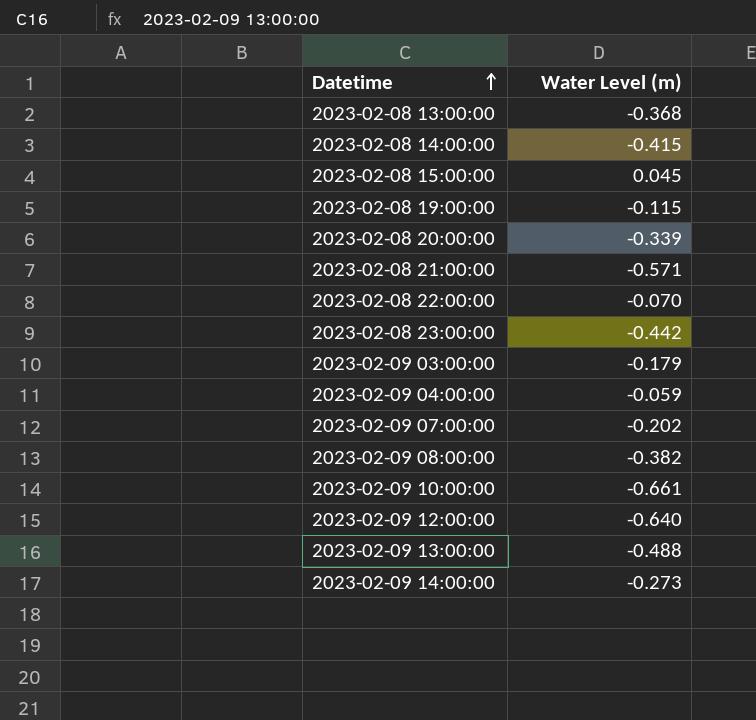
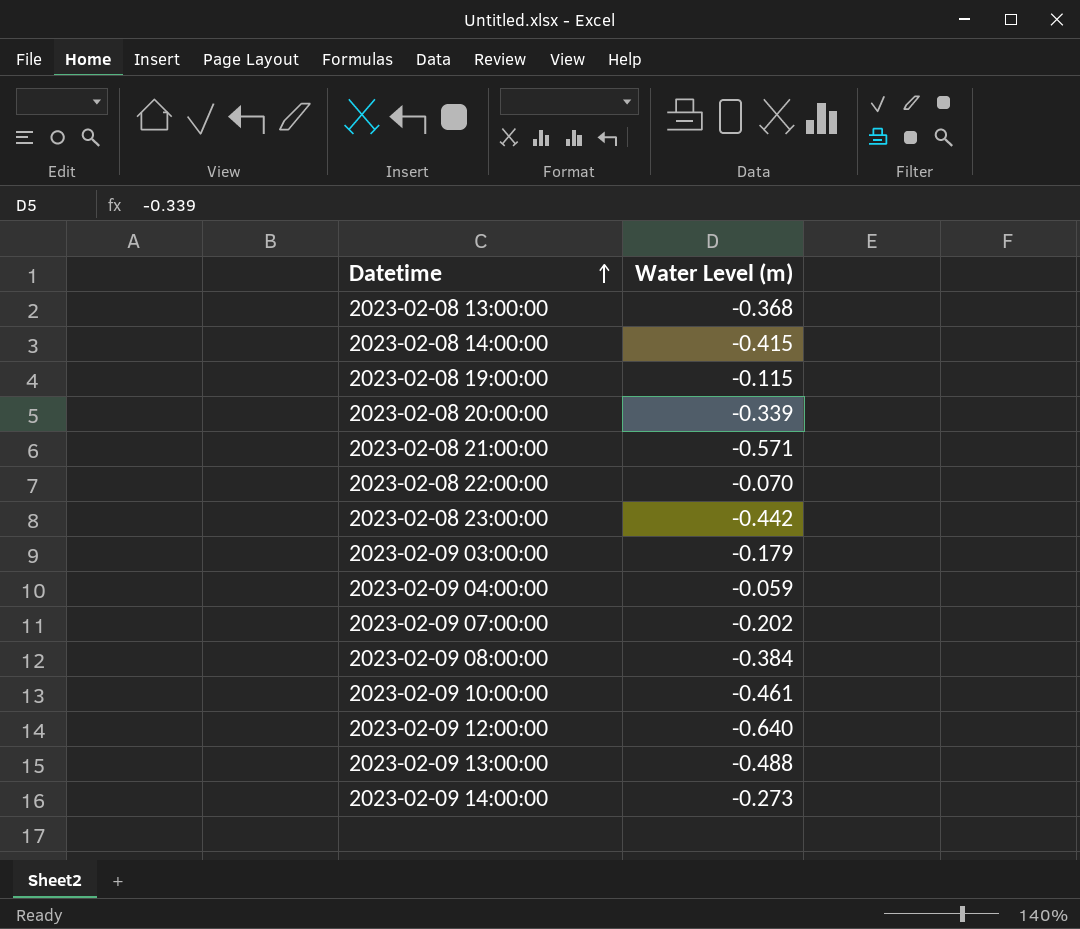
row 2023-02-08 15:00:00: 0.045 -> none
2023-02-09 08:00:00 | Water Level (m): -0.382 -> -0.384
2023-02-09 10:00:00 | Water Level (m): -0.661 -> -0.461

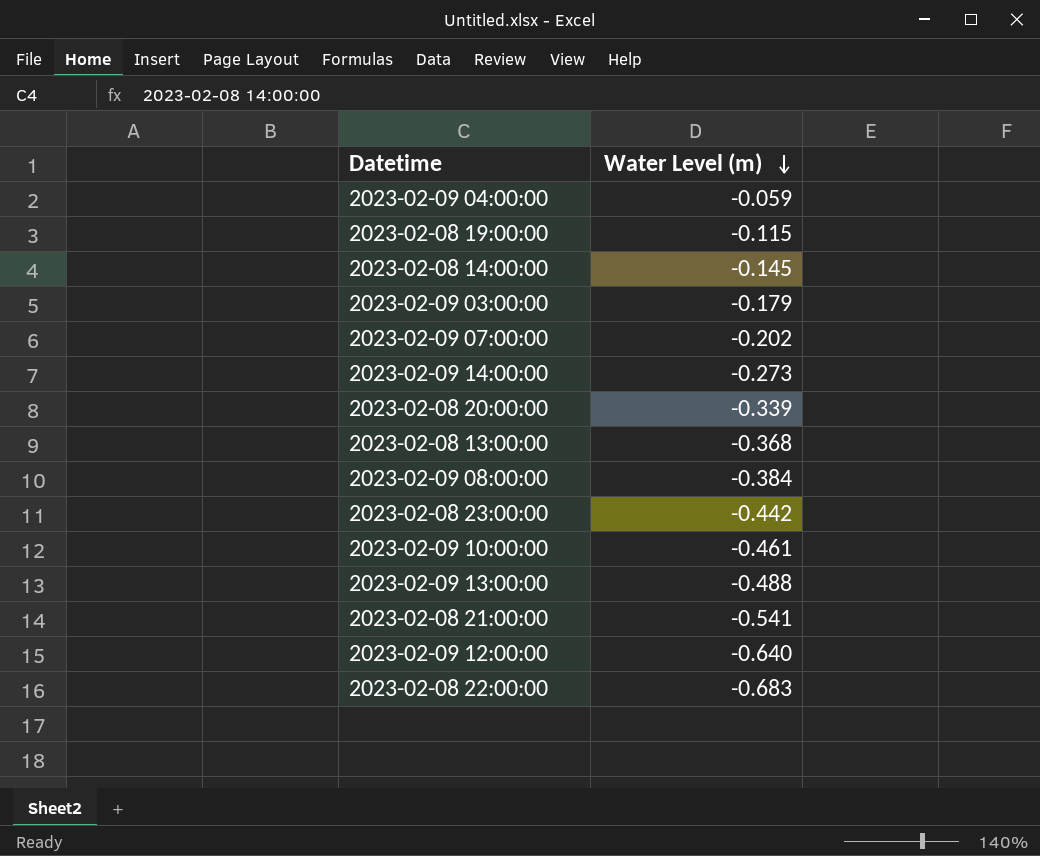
row order: Datetime ascending -> Water Level (m) descending
2023-02-08 14:00:00 | Water Level (m): -0.415 -> -0.145
2023-02-08 21:00:00 | Water Level (m): -0.571 -> -0.541
2023-02-08 22:00:00 | Water Level (m): -0.070 -> -0.683

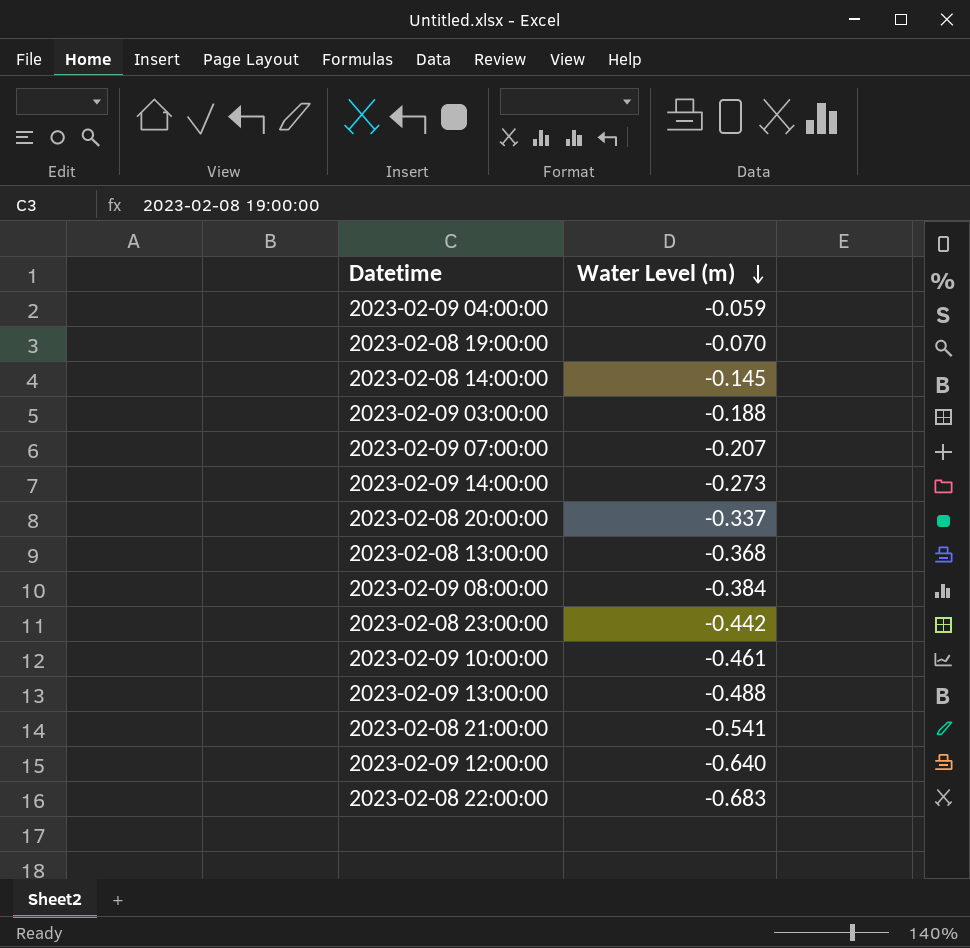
2023-02-08 19:00:00 | Water Level (m): -0.115 -> -0.070
2023-02-09 03:00:00 | Water Level (m): -0.179 -> -0.188
2023-02-09 07:00:00 | Water Level (m): -0.202 -> -0.207
2023-02-08 20:00:00 | Water Level (m): -0.339 -> -0.337

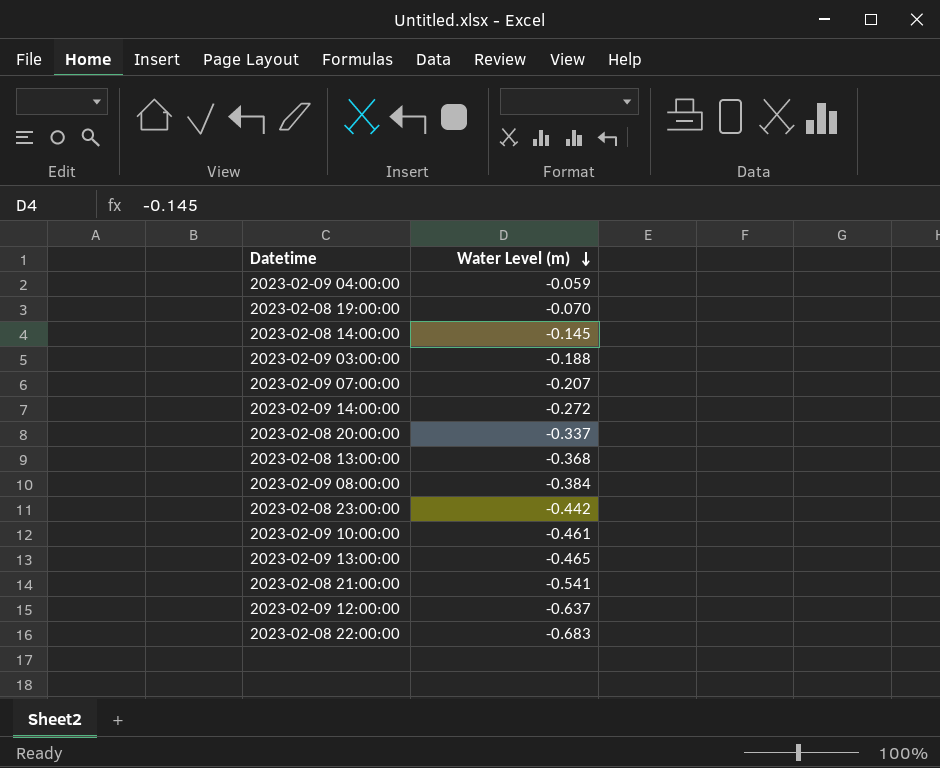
2023-02-09 14:00:00 | Water Level (m): -0.273 -> -0.272
2023-02-09 13:00:00 | Water Level (m): -0.488 -> -0.465
2023-02-09 12:00:00 | Water Level (m): -0.640 -> -0.637

